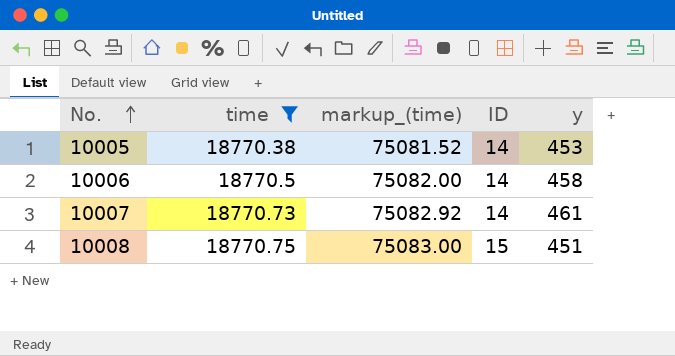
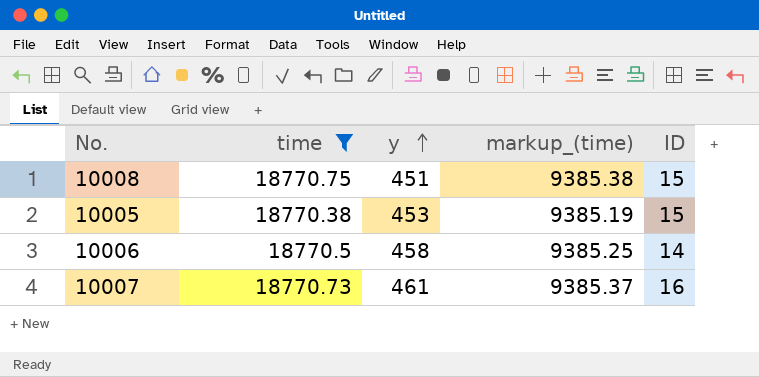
row order: No. ascending -> y ascending
column y | position: 5 -> 3
column markup_(time) | formula: [time] * 4 -> [time] * 0.5
10005 | ID: 14 -> 15
10007 | ID: 14 -> 16

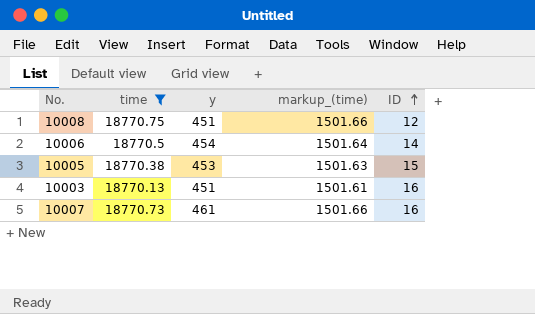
row order: y ascending -> ID ascending
column markup_(time) | formula: [time] * 0.5 -> [time] * 0.08
10008 | ID: 15 -> 12
10006 | y: 458 -> 454
row 10003: none -> 18770.13 | 451 | 1501.61 | 16

